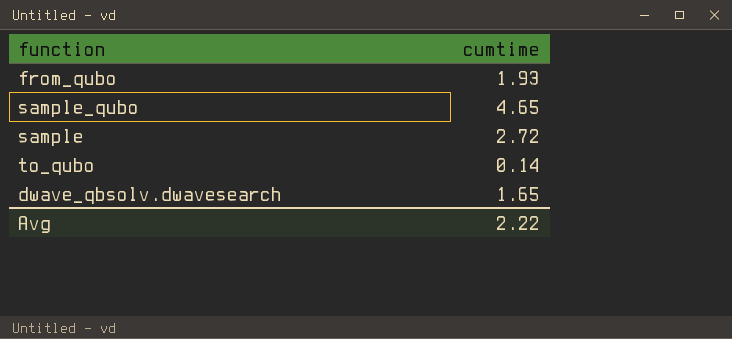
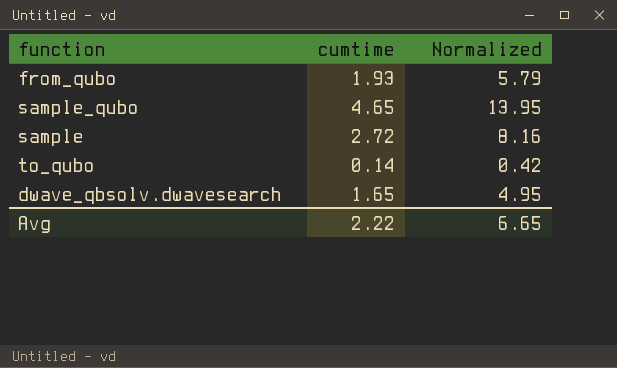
column Normalized | formula: none -> [cumtime] * 3

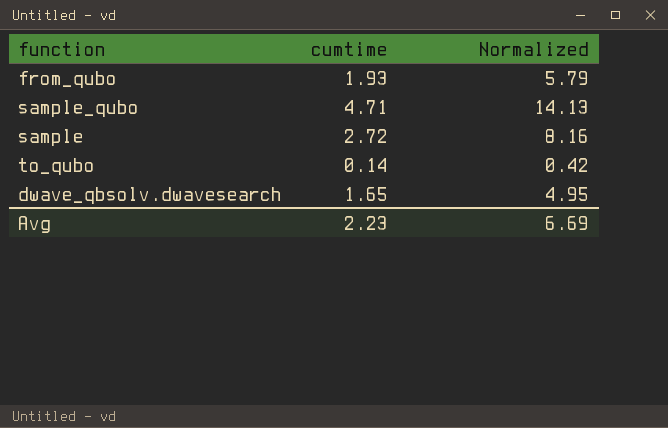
sample_qubo | cumtime: 4.65 -> 4.71
sample_qubo | Normalized: 13.95 -> 14.13
Avg | cumtime: 2.22 -> 2.23
Avg | Normalized: 6.65 -> 6.69

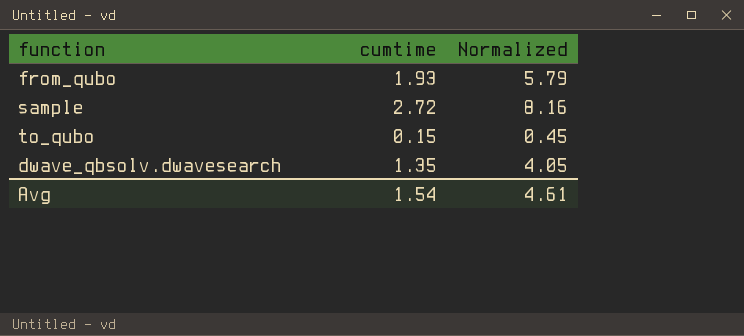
row sample_qubo: 4.71 | 14.13 -> none
to_qubo | cumtime: 0.14 -> 0.15
to_qubo | Normalized: 0.42 -> 0.45
dwave_qbsolv.dwavesearch | cumtime: 1.65 -> 1.35
dwave_qbsolv.dwavesearch | Normalized: 4.95 -> 4.05
Avg | cumtime: 2.23 -> 1.54
Avg | Normalized: 6.69 -> 4.61

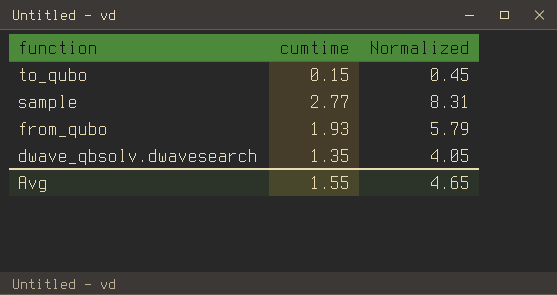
row order: none -> function descending
sample | cumtime: 2.72 -> 2.77
sample | Normalized: 8.16 -> 8.31
Avg | cumtime: 1.54 -> 1.55
Avg | Normalized: 4.61 -> 4.65

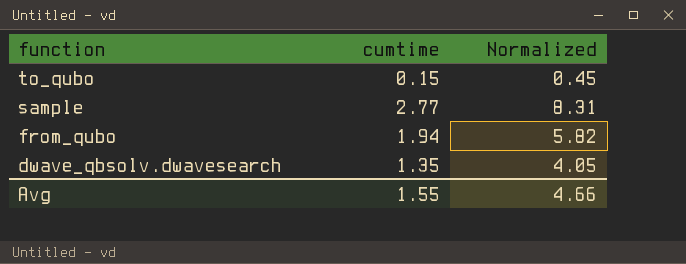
from_qubo | cumtime: 1.93 -> 1.94
from_qubo | Normalized: 5.79 -> 5.82
Avg | Normalized: 4.65 -> 4.66

